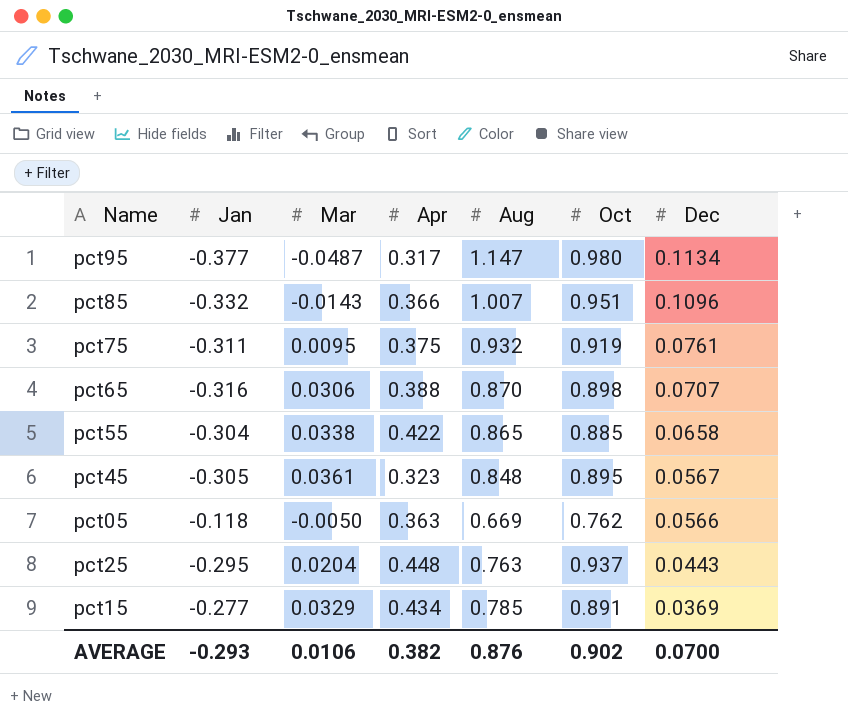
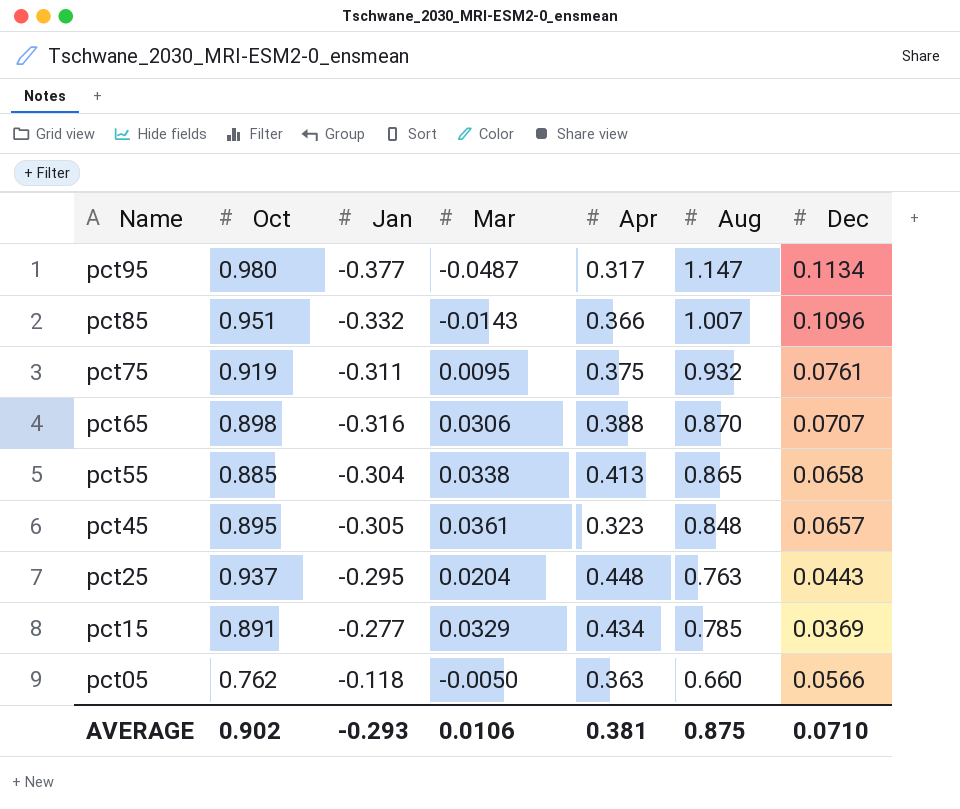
row order: Dec descending -> Name descending
column Oct | position: 6 -> 2
pct55 | Apr: 0.422 -> 0.413
pct45 | Dec: 0.0567 -> 0.0657
pct05 | Aug: 0.669 -> 0.660
AVERAGE | Apr: 0.382 -> 0.381
AVERAGE | Aug: 0.876 -> 0.875
AVERAGE | Dec: 0.0700 -> 0.0710

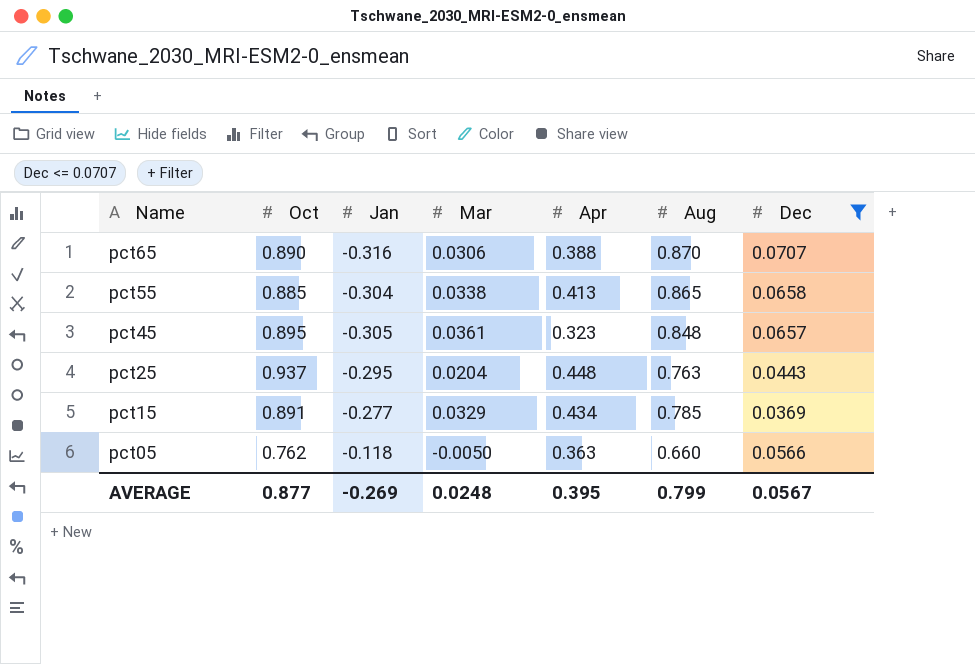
filter: none -> Dec <= 0.0707
pct65 | Oct: 0.898 -> 0.890
AVERAGE | Oct: 0.902 -> 0.877
AVERAGE | Jan: -0.293 -> -0.269
AVERAGE | Mar: 0.0106 -> 0.0248
AVERAGE | Apr: 0.381 -> 0.395
AVERAGE | Aug: 0.875 -> 0.799
AVERAGE | Dec: 0.0710 -> 0.0567

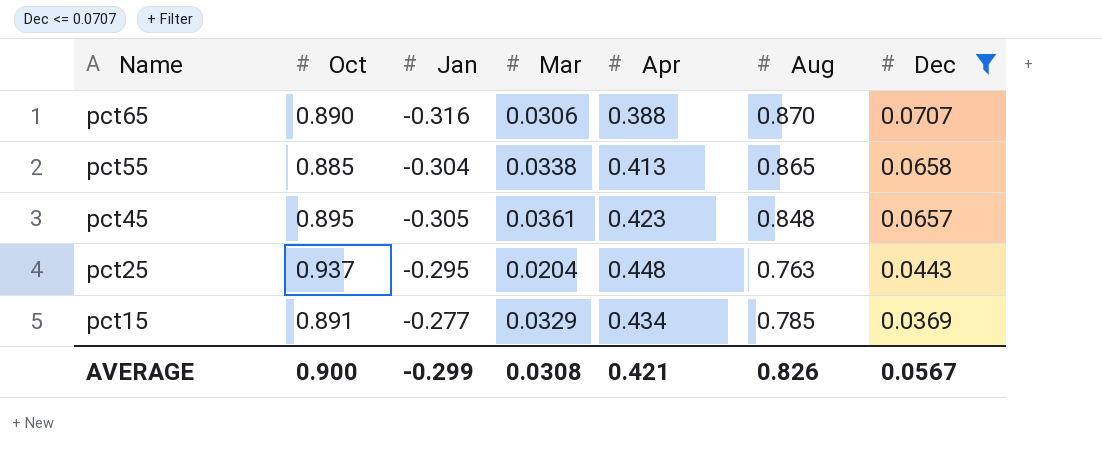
row pct05: 0.762 | -0.118 | -0.0050 | 0.363 | 0.660 | 0.0566 -> none
pct45 | Apr: 0.323 -> 0.423
AVERAGE | Oct: 0.877 -> 0.900
AVERAGE | Jan: -0.269 -> -0.299
AVERAGE | Mar: 0.0248 -> 0.0308
AVERAGE | Apr: 0.395 -> 0.421
AVERAGE | Aug: 0.799 -> 0.826

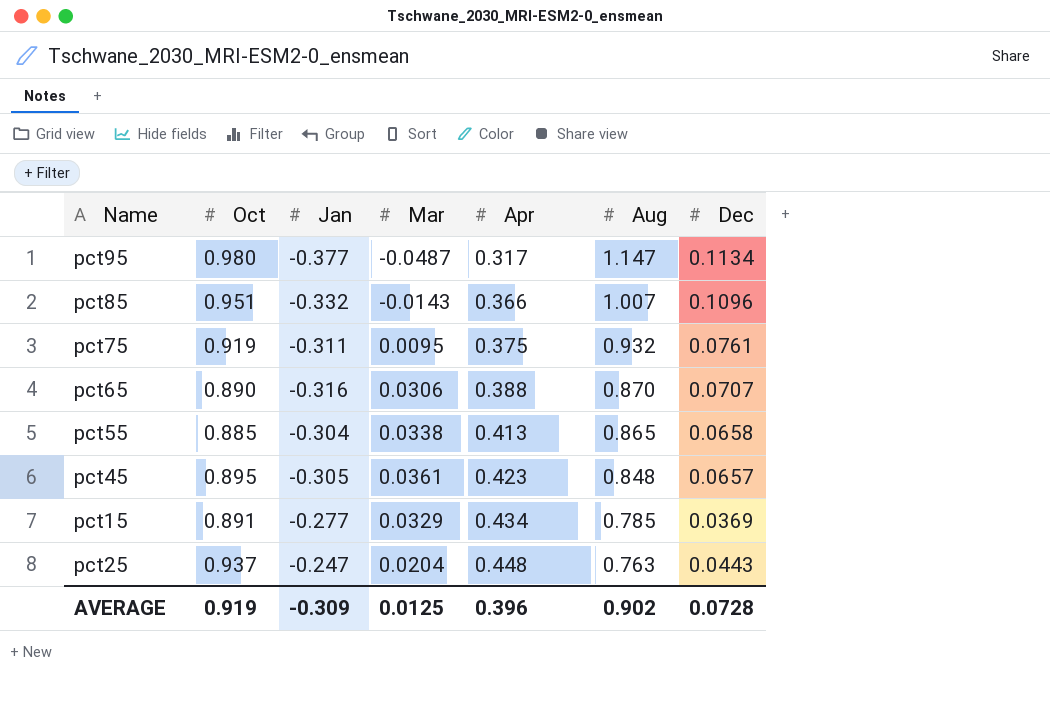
filter: Dec <= 0.0707 -> none
row order: Name descending -> Apr ascending
pct25 | Jan: -0.295 -> -0.247
AVERAGE | Oct: 0.900 -> 0.919
AVERAGE | Jan: -0.299 -> -0.309
AVERAGE | Mar: 0.0308 -> 0.0125
AVERAGE | Apr: 0.421 -> 0.396
AVERAGE | Aug: 0.826 -> 0.902
AVERAGE | Dec: 0.0567 -> 0.0728

